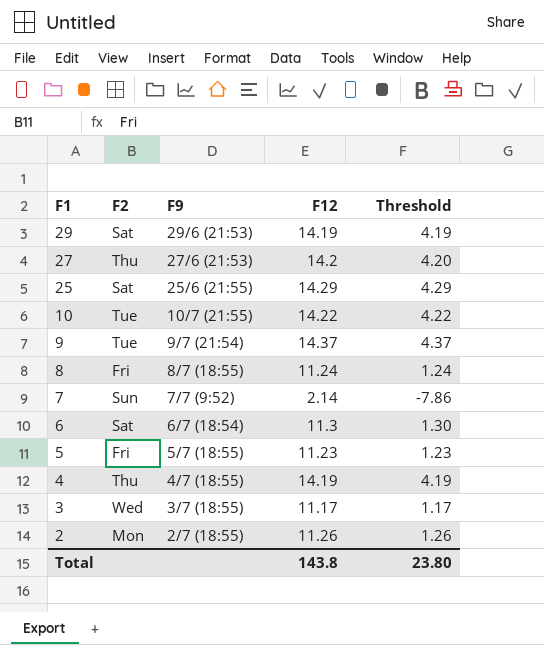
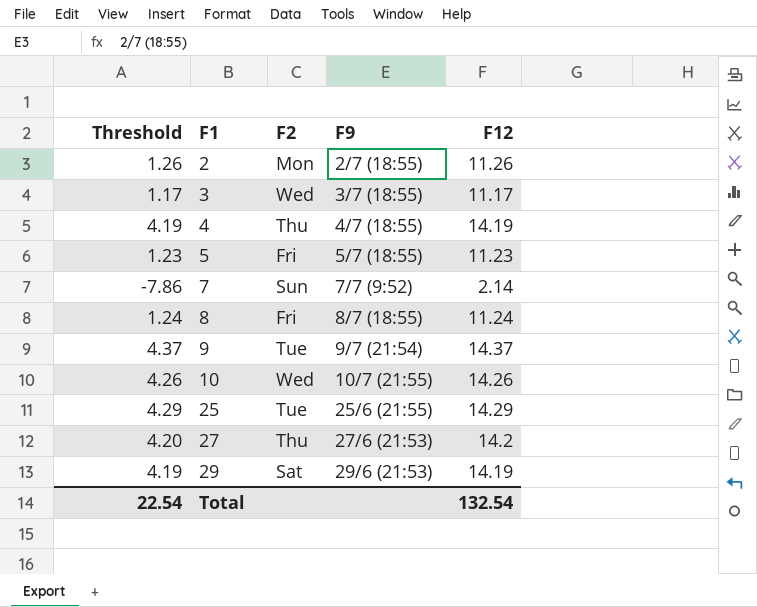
row order: F1 descending -> F1 ascending
column Threshold | position: 5 -> 1
row 6: Sat | 6/7 (18:54) | 11.3 | 1.30 -> none
10 | Threshold: 4.22 -> 4.26
10 | F2: Tue -> Wed
10 | F12: 14.22 -> 14.26
25 | F2: Sat -> Tue
Total | Threshold: 23.80 -> 22.54
Total | F12: 143.8 -> 132.54

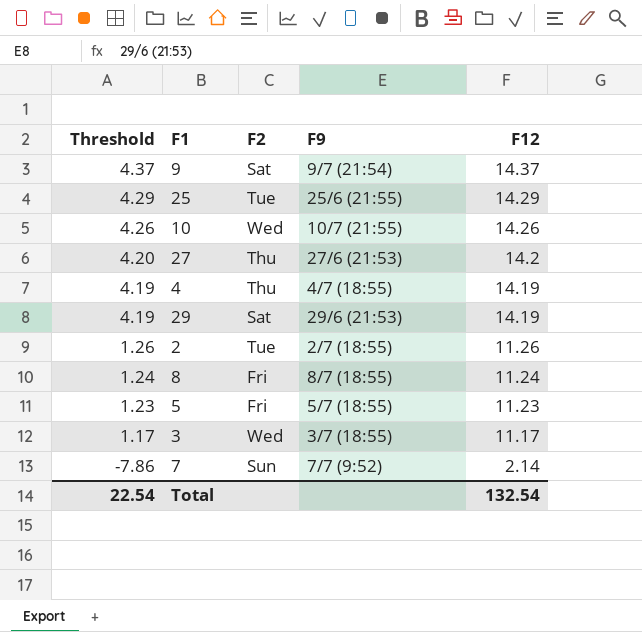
row order: F1 ascending -> Threshold descending
9 | F2: Tue -> Sat
2 | F2: Mon -> Tue

